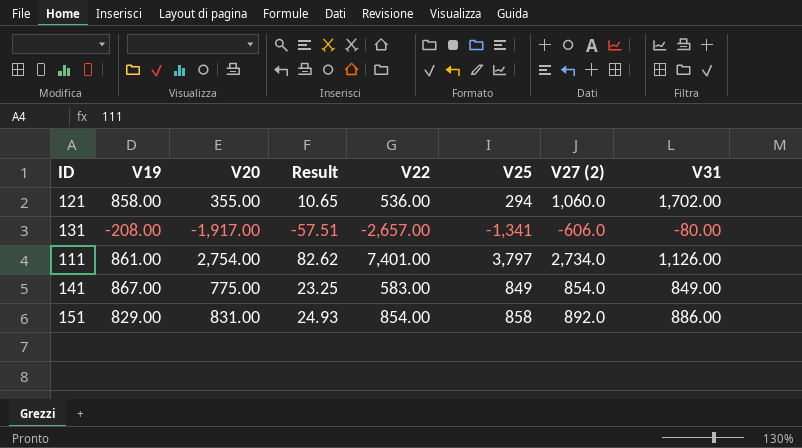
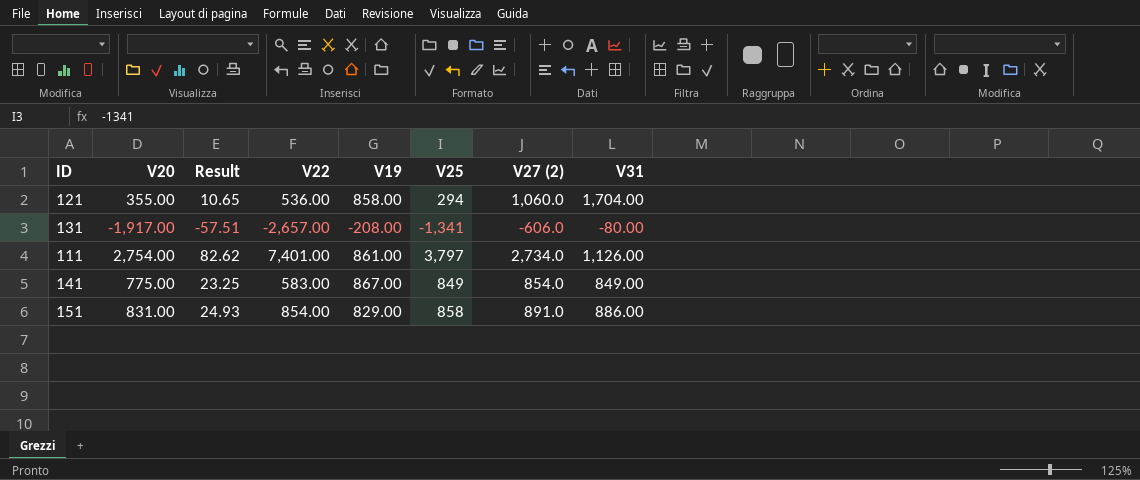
column V19 | position: 2 -> 5
121 | V31: 1,702.00 -> 1,704.00
151 | V27 (2): 892.0 -> 891.0

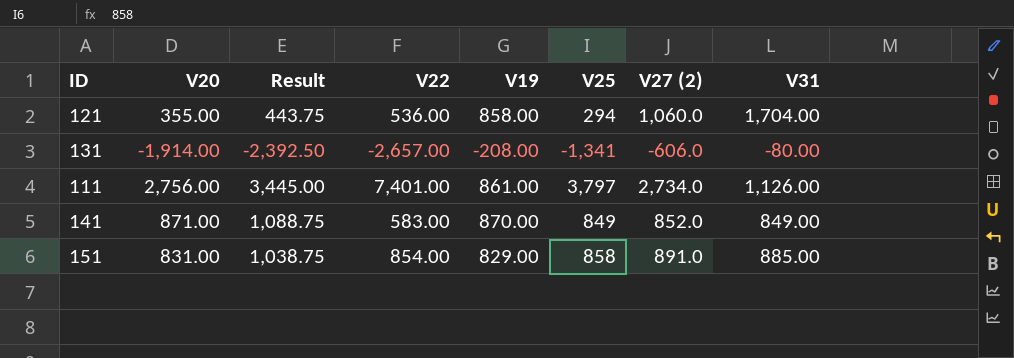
column Result | formula: [V20] * 0.03 -> [V20] * 1.25
131 | V20: -1,917.00 -> -1,914.00
111 | V20: 2,754.00 -> 2,756.00
141 | V20: 775.00 -> 871.00
141 | V19: 867.00 -> 870.00
141 | V27 (2): 854.0 -> 852.0
151 | V31: 886.00 -> 885.00

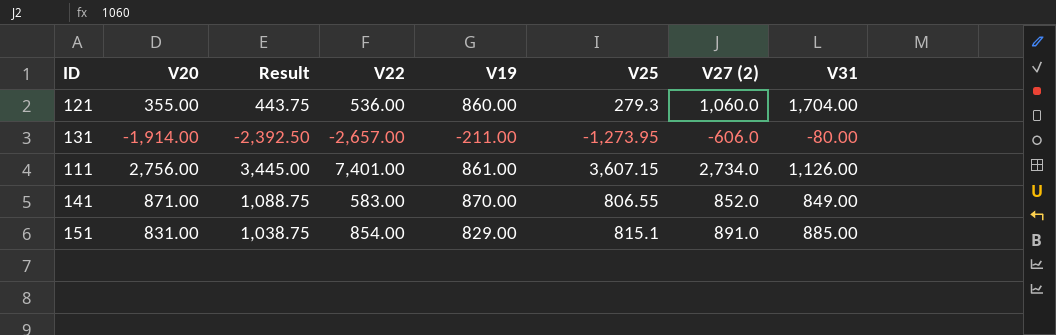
121 | V19: 858.00 -> 860.00
121 | V25: 294 -> 279.3
131 | V19: -208.00 -> -211.00
131 | V25: -1,341 -> -1,273.95
111 | V25: 3,797 -> 3,607.15
141 | V25: 849 -> 806.55
151 | V25: 858 -> 815.1

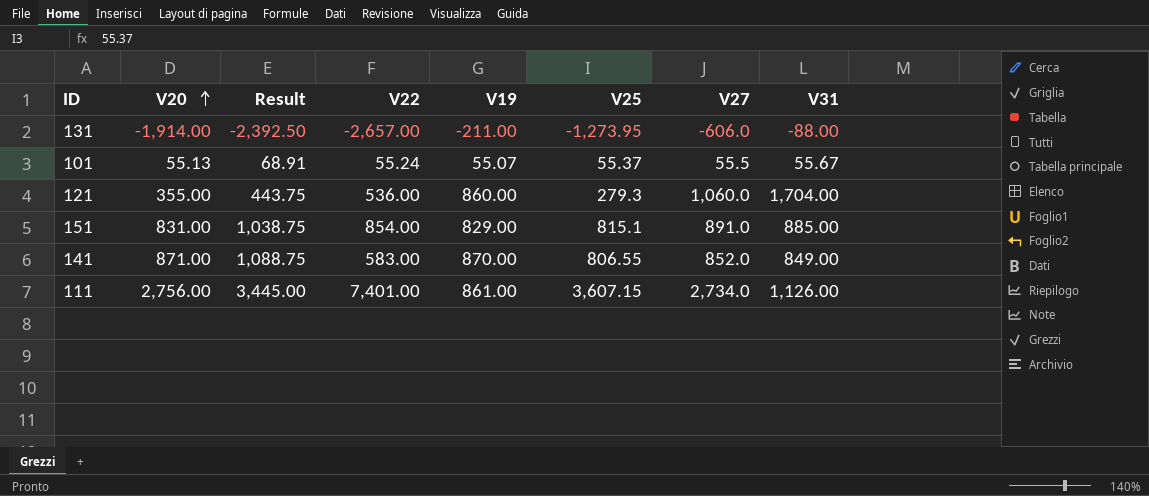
row order: none -> V20 ascending
column name: V27 (2) -> V27
131 | V31: -80.00 -> -88.00
row 101: none -> 55.13 | 68.91 | 55.24 | 55.07 | 55.37 | 55.5 | 55.67

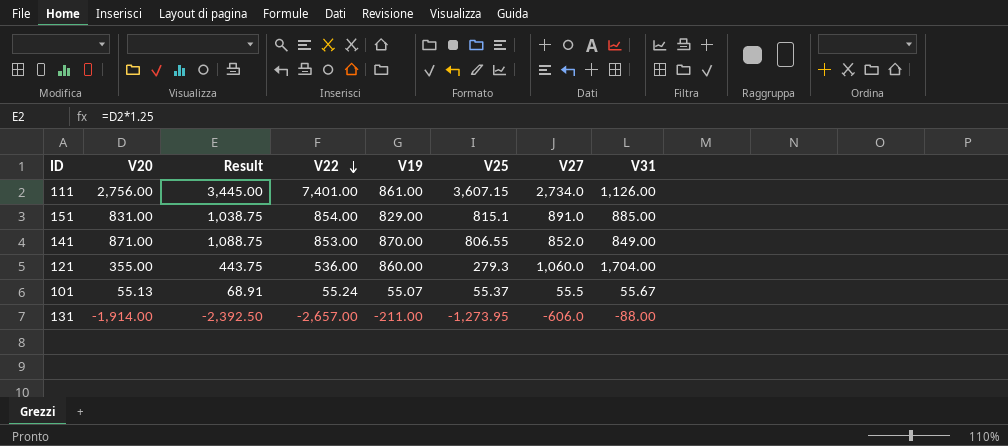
row order: V20 ascending -> V22 descending
141 | V22: 583.00 -> 853.00

